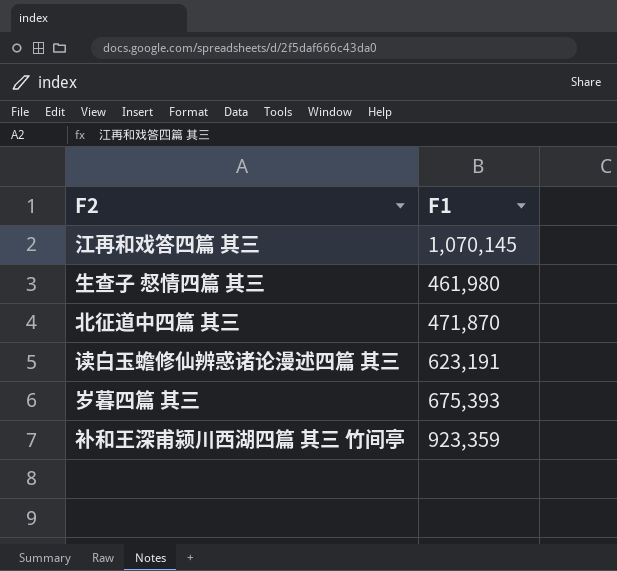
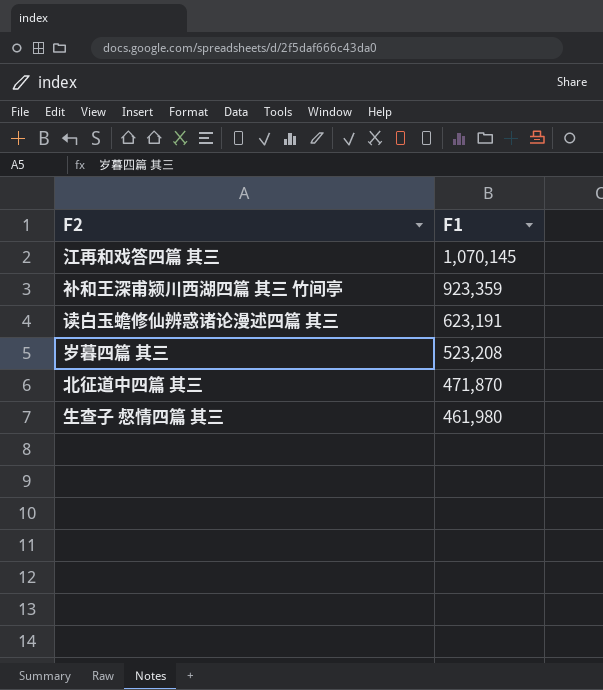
row order: none -> F1 descending
岁暮四篇 其三 | F1: 675,393 -> 523,208

